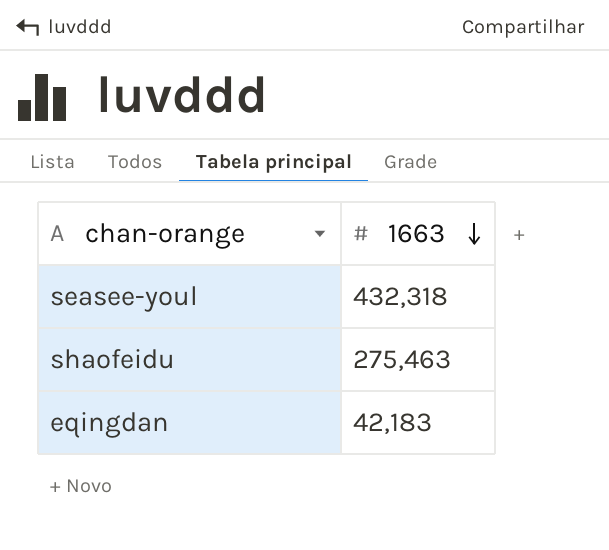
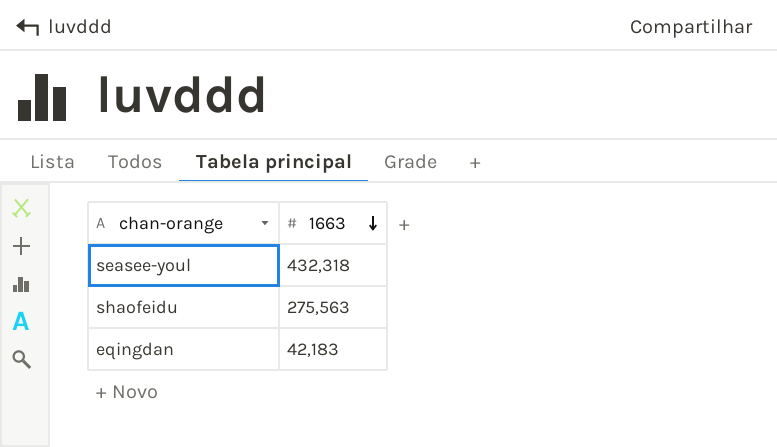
shaofeidu | 1663: 275,463 -> 275,563

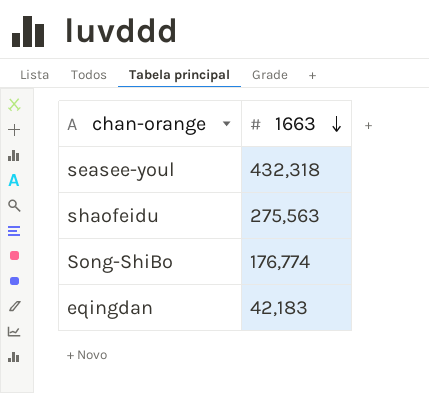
row Song-ShiBo: none -> 176,774

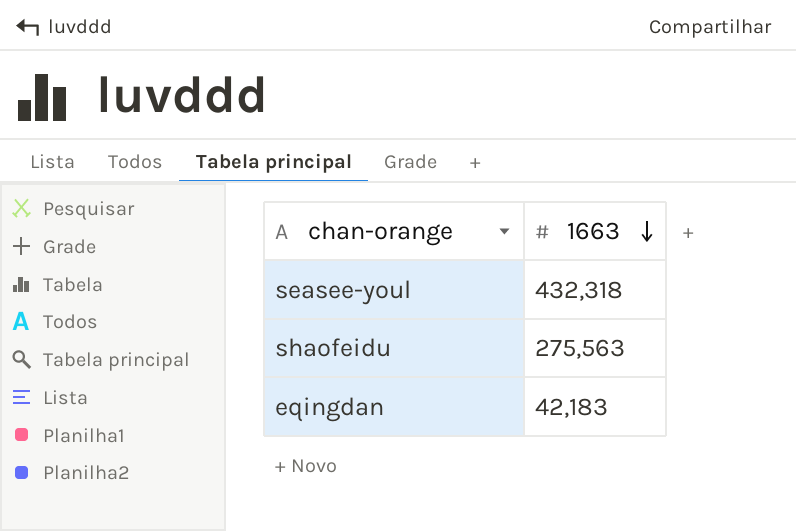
row Song-ShiBo: 176,774 -> none

